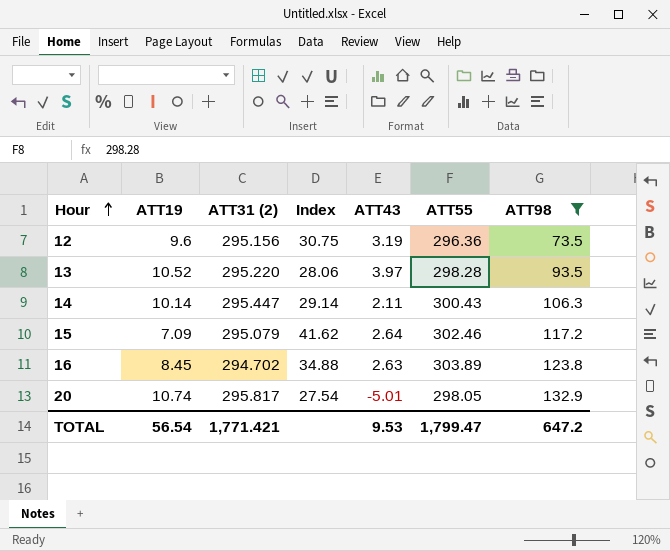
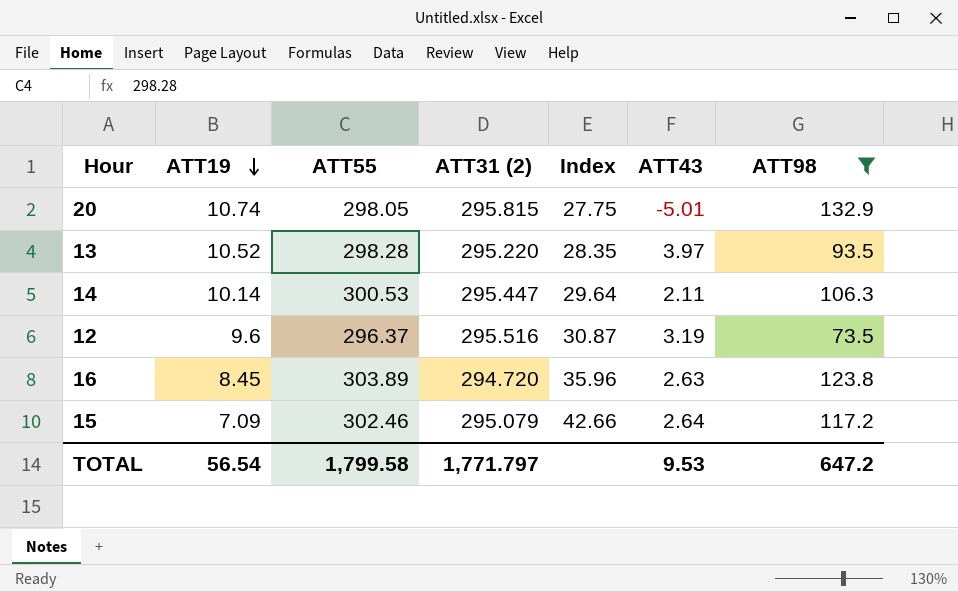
row order: Hour ascending -> ATT19 descending
column ATT55 | position: 6 -> 3
column Index | formula: [ATT31 (2)] / [ATT19] -> [ATT55] / [ATT19]
20 | ATT31 (2): 295.817 -> 295.815
14 | ATT55: 300.43 -> 300.53
12 | ATT55: 296.36 -> 296.37
12 | ATT31 (2): 295.156 -> 295.516
16 | ATT31 (2): 294.702 -> 294.720
TOTAL | ATT55: 1,799.47 -> 1,799.58
TOTAL | ATT31 (2): 1,771.421 -> 1,771.797

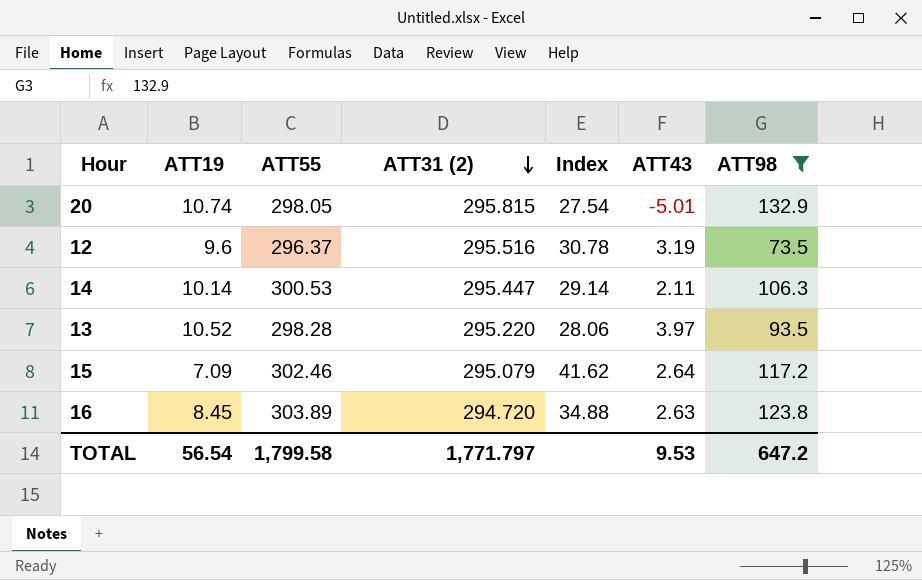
row order: ATT19 descending -> ATT31 (2) descending
column Index | formula: [ATT55] / [ATT19] -> [ATT31 (2)] / [ATT19]

